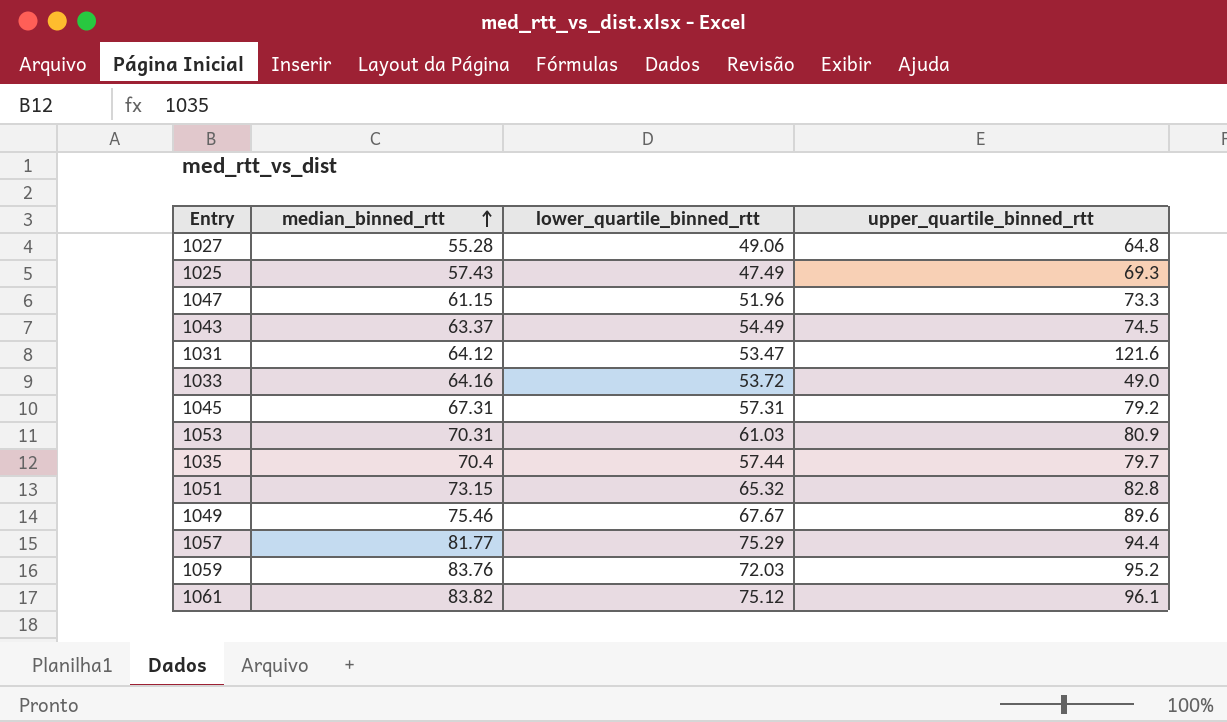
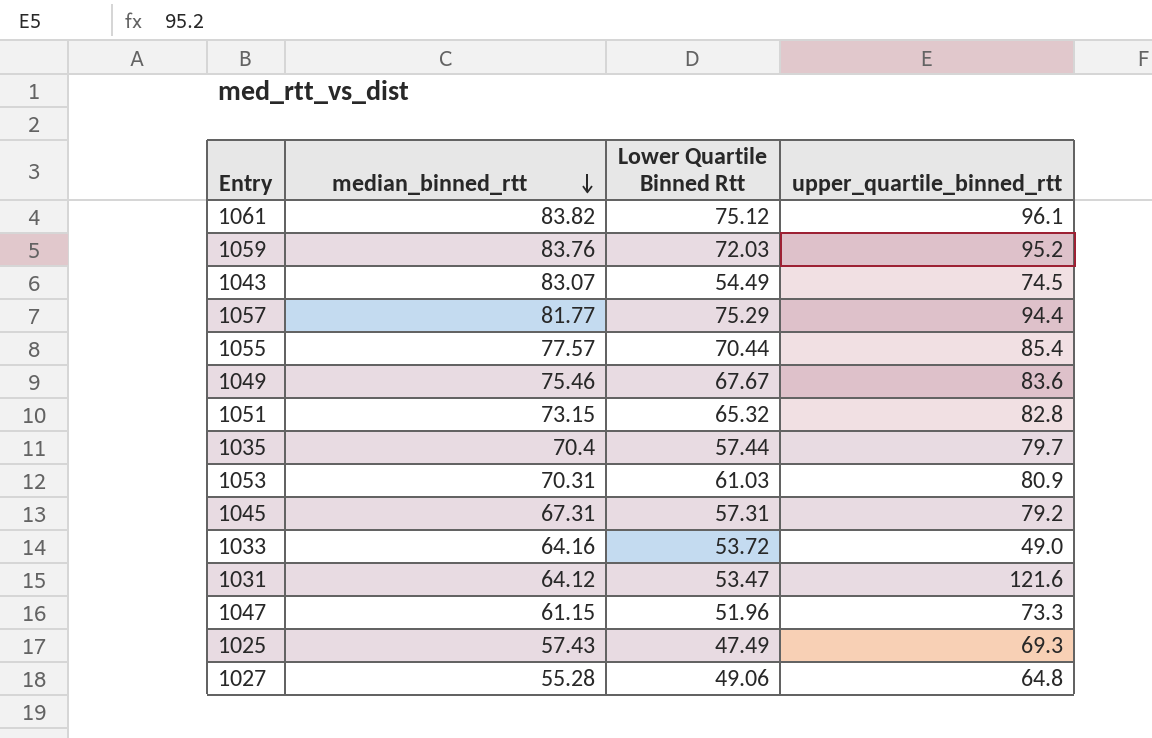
row order: median_binned_rtt ascending -> median_binned_rtt descending
column name: lower_quartile_binned_rtt -> Lower Quartile Binned Rtt
1043 | median_binned_rtt: 63.37 -> 83.07
row 1055: none -> 77.57 | 70.44 | 85.4
1049 | upper_quartile_binned_rtt: 89.6 -> 83.6

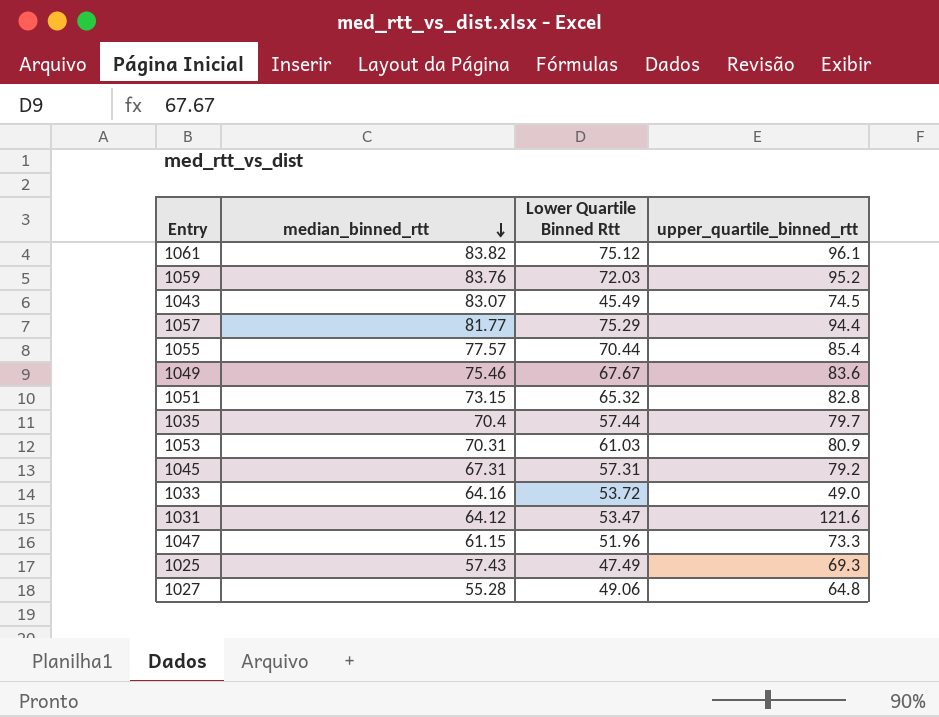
1043 | Lower Quartile Binned Rtt: 54.49 -> 45.49

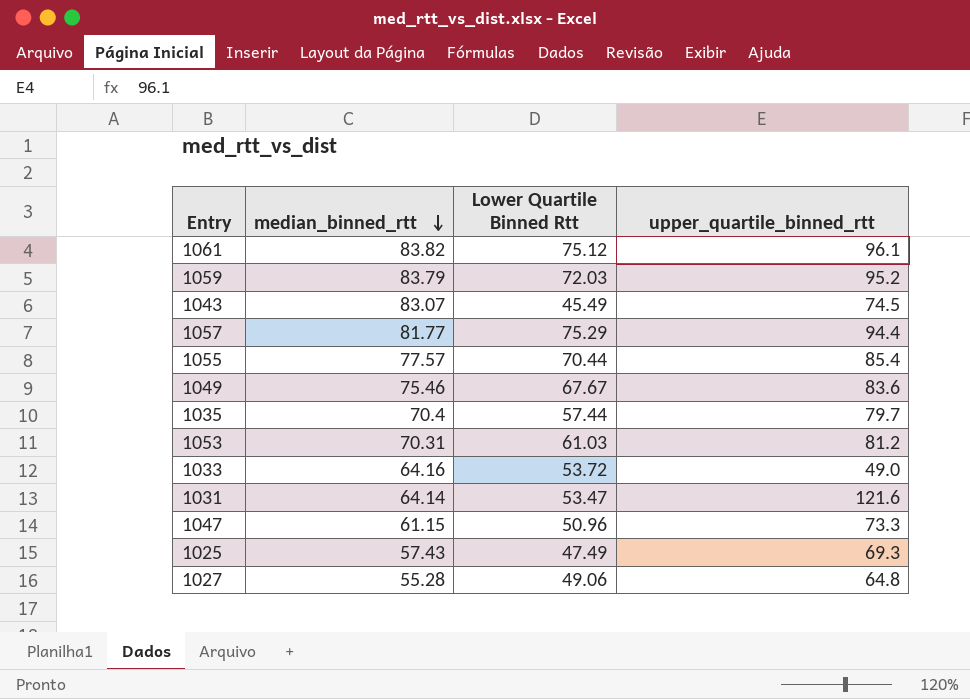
row 1051: 73.15 | 65.32 | 82.8 -> none
row 1045: 67.31 | 57.31 | 79.2 -> none
1059 | median_binned_rtt: 83.76 -> 83.79
1053 | upper_quartile_binned_rtt: 80.9 -> 81.2
1031 | median_binned_rtt: 64.12 -> 64.14
1047 | Lower Quartile Binned Rtt: 51.96 -> 50.96

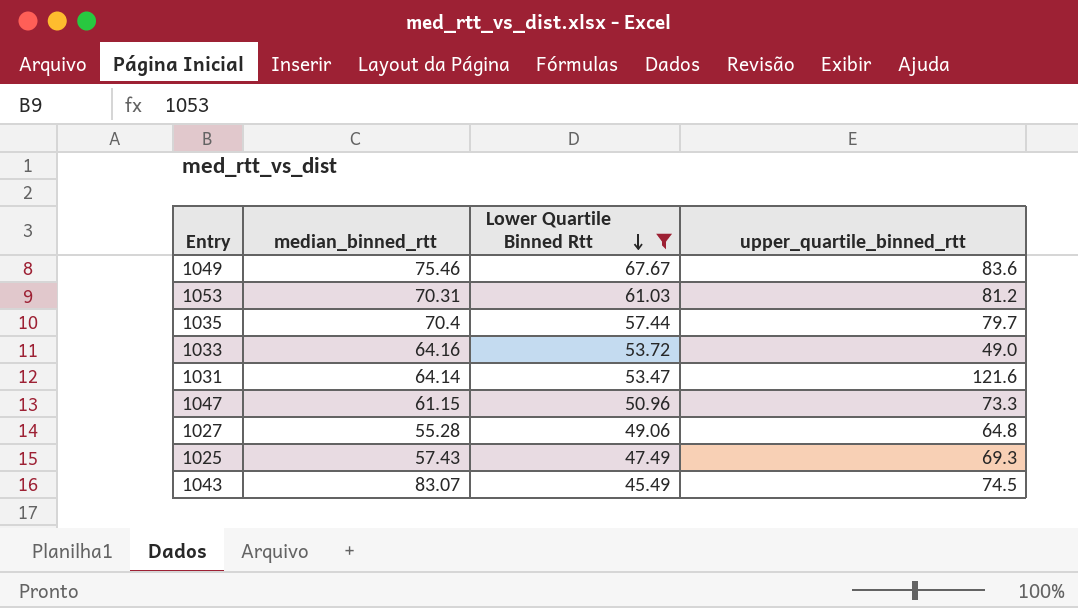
filter: none -> Lower Quartile Binned Rtt <= 67.67
row order: median_binned_rtt descending -> Lower Quartile Binned Rtt descending

